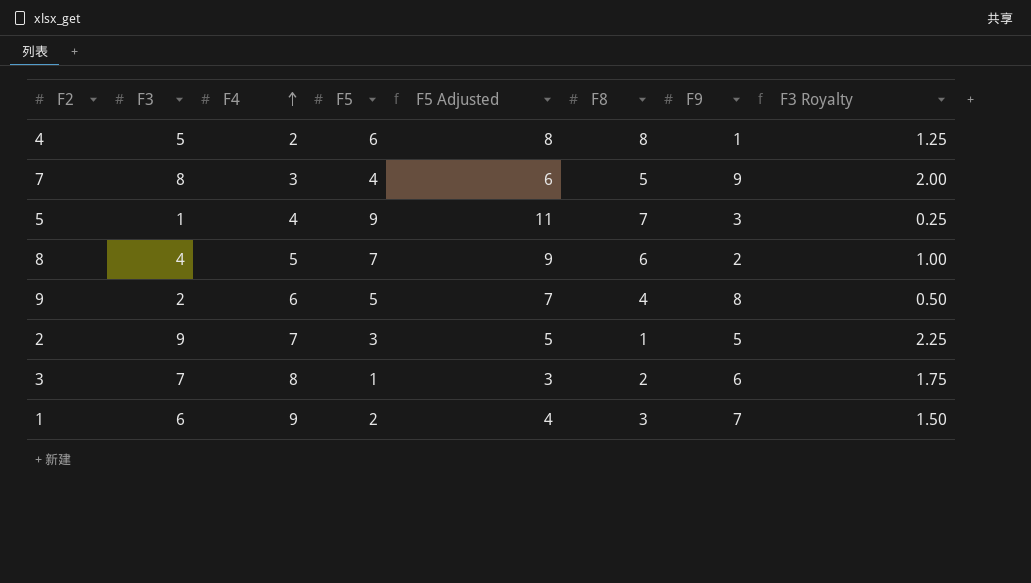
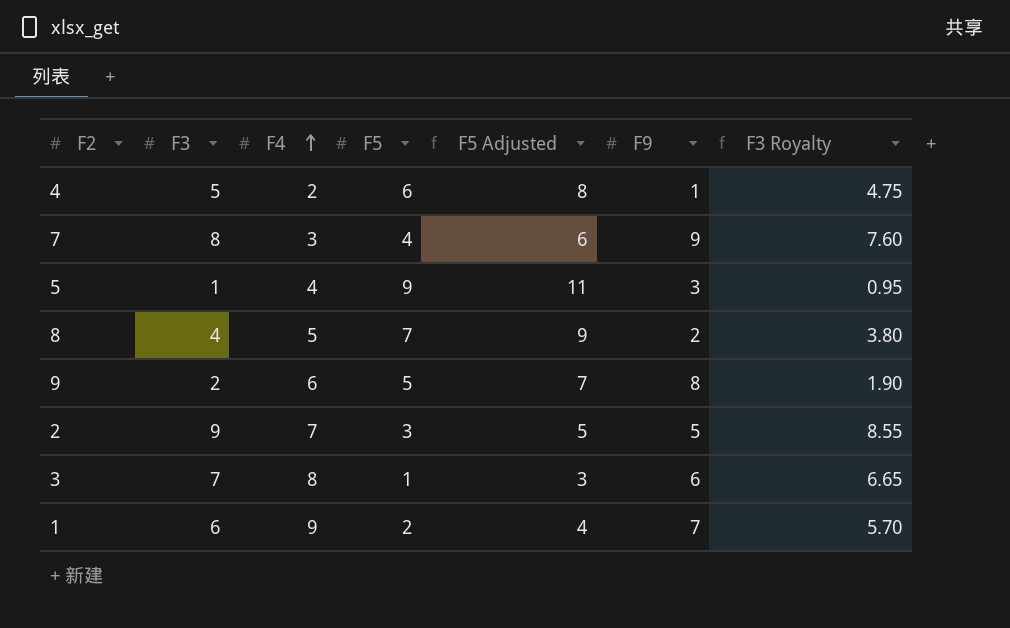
column F8 | position: 6 -> none
column F3 Royalty | formula: [F3] * 0.25 -> [F3] * 0.95

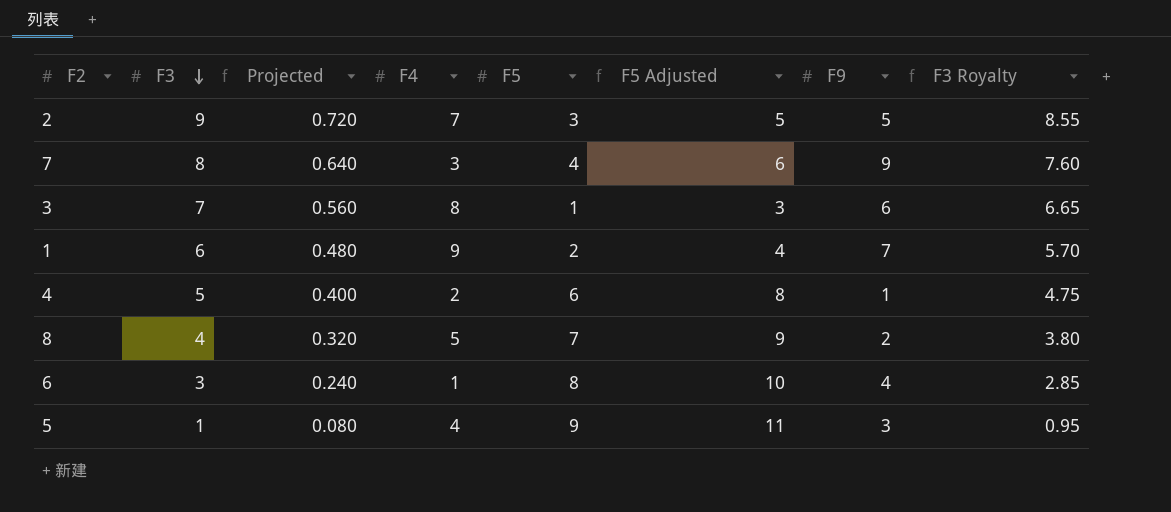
row order: F4 ascending -> F3 descending
column Projected | formula: none -> [F3] * 0.08
row 9: 2 | 6 | 5 | 7 | 8 | 1.90 -> none
row 6: none -> 3 | 0.240 | 1 | 8 | 10 | 4 | 2.85

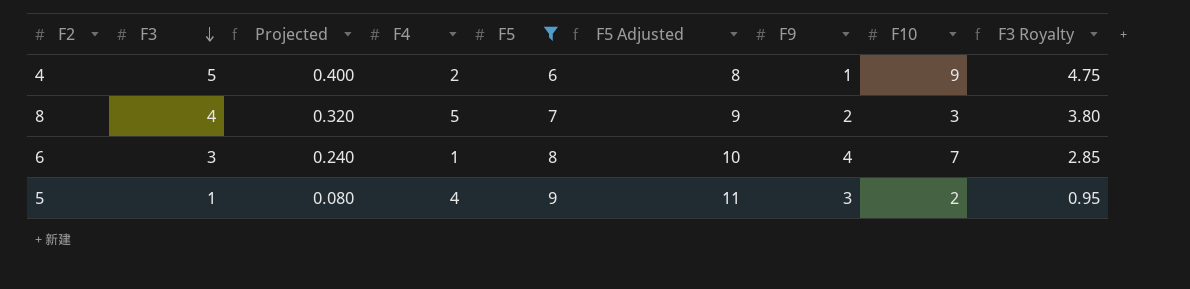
filter: none -> F5 >= 6
column F10 | position: none -> 8

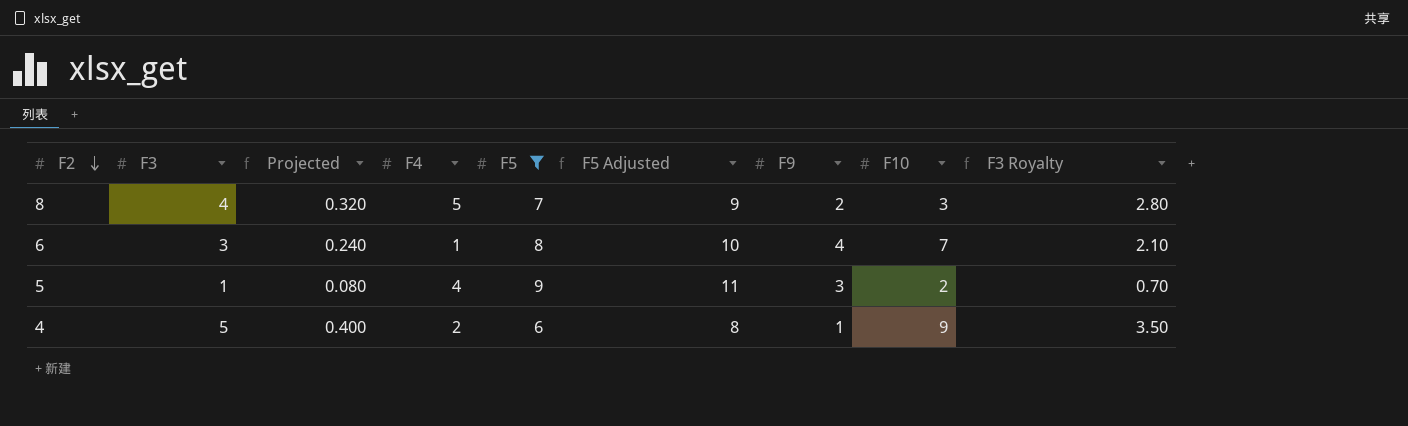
row order: F3 descending -> F2 descending
column F3 Royalty | formula: [F3] * 0.95 -> [F3] * 0.7

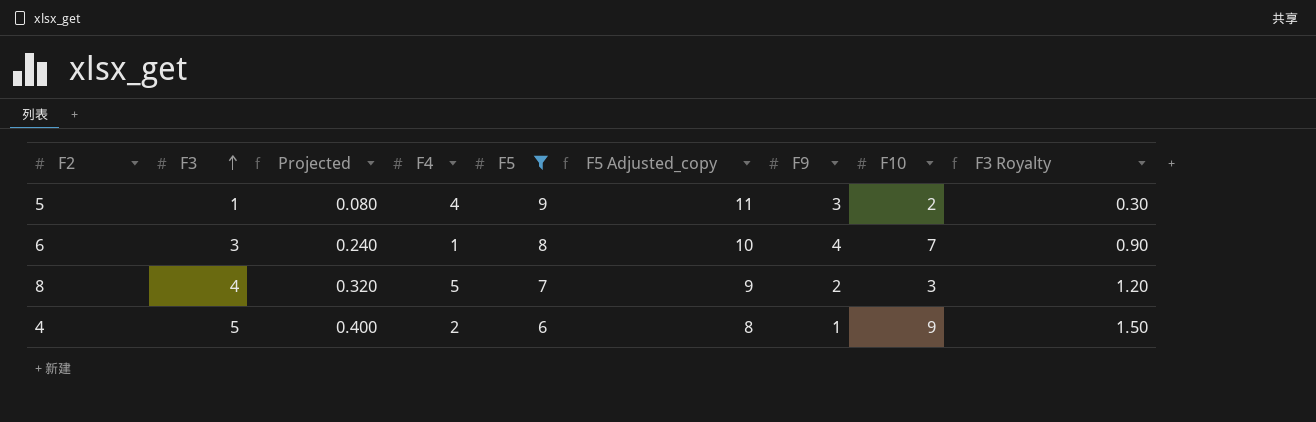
row order: F2 descending -> F3 ascending
column name: F5 Adjusted -> F5 Adjusted_copy
column F3 Royalty | formula: [F3] * 0.7 -> [F3] * 0.3

